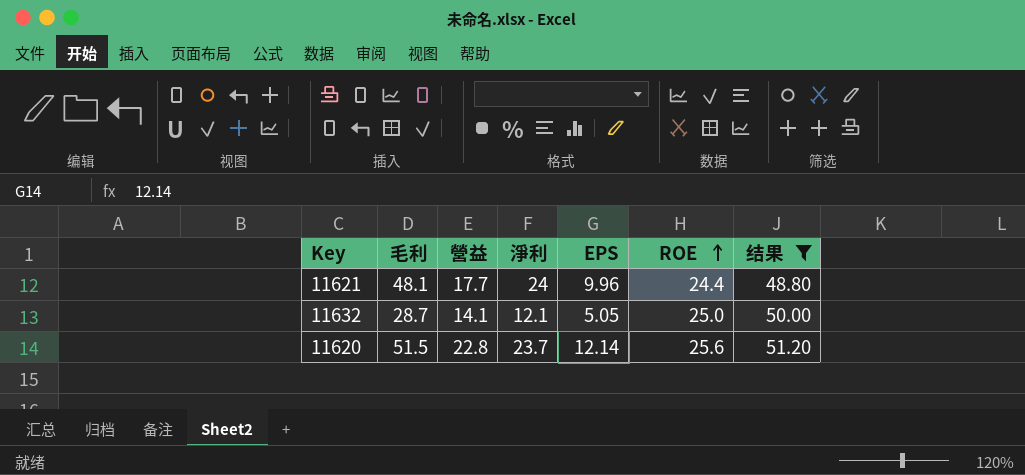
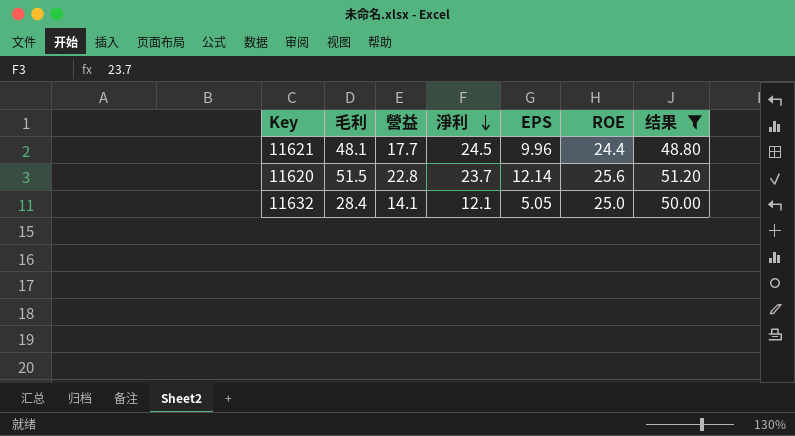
row order: ROE ascending -> 淨利 descending
11621 | 淨利: 24 -> 24.5
11632 | 毛利: 28.7 -> 28.4

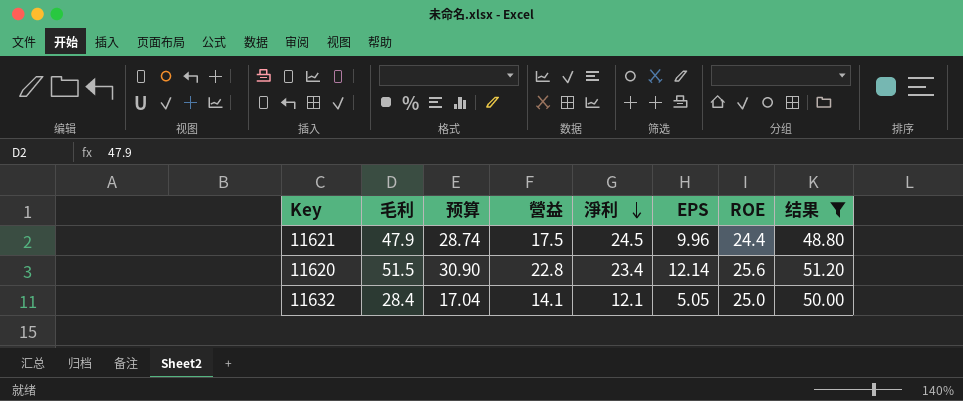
column 预算 | formula: none -> [毛利] * 0.6
11621 | 毛利: 48.1 -> 47.9
11621 | 營益: 17.7 -> 17.5
11620 | 淨利: 23.7 -> 23.4

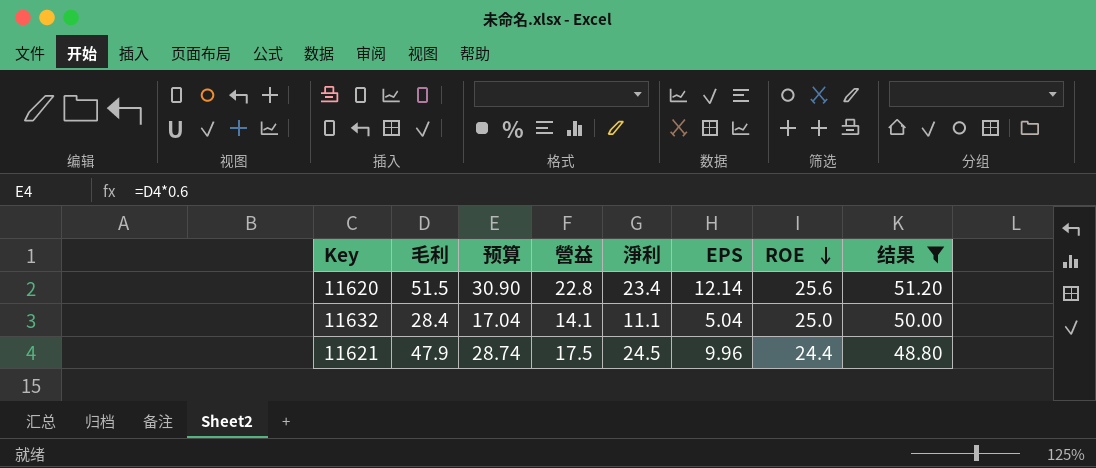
row order: 淨利 descending -> ROE descending
11632 | 淨利: 12.1 -> 11.1
11632 | EPS: 5.05 -> 5.04

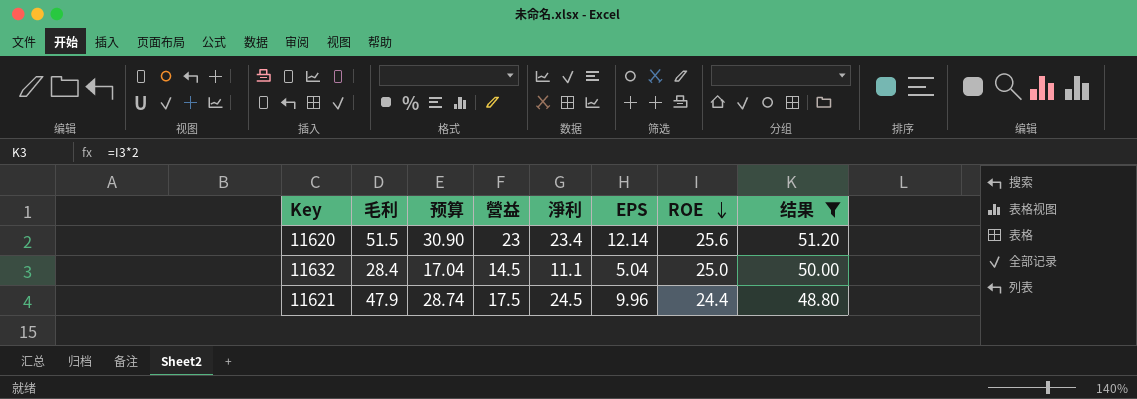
11620 | 營益: 22.8 -> 23
11632 | 營益: 14.1 -> 14.5

